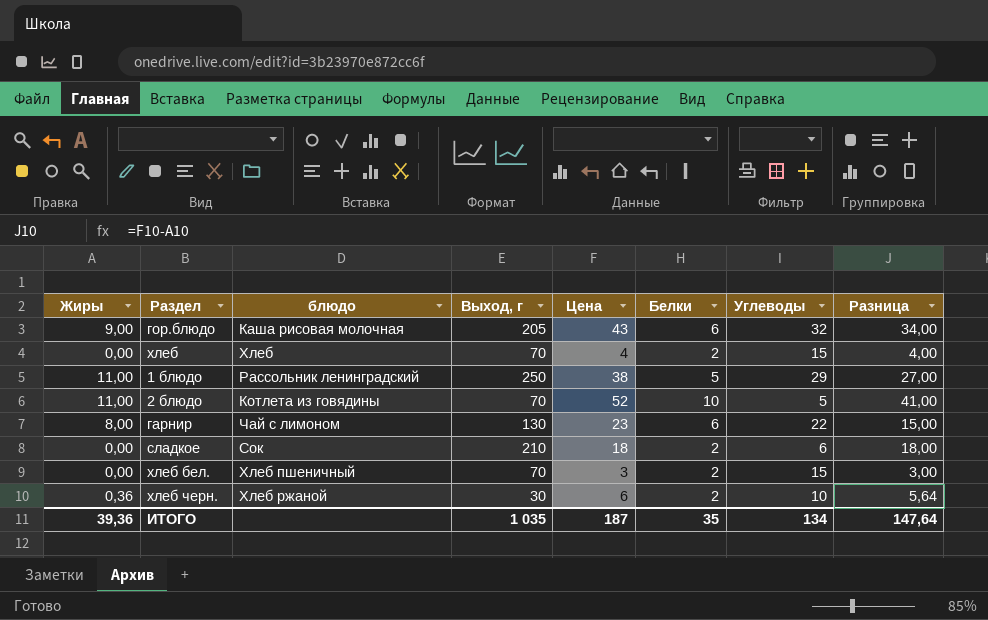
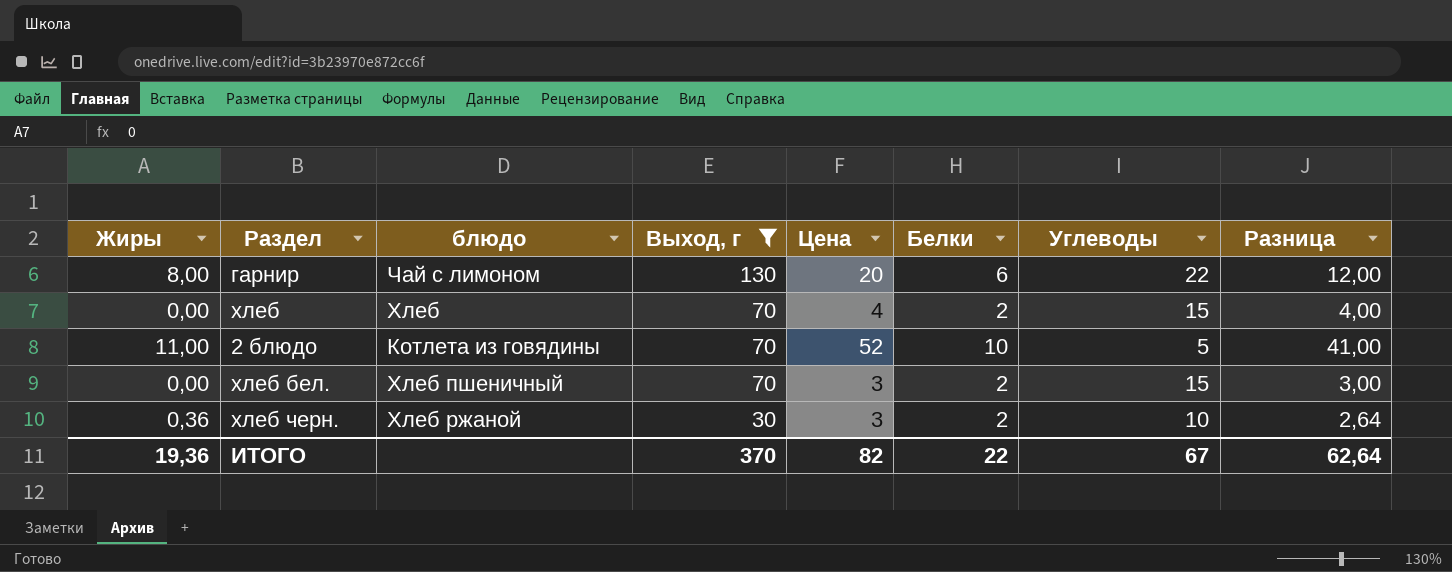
filter: none -> Выход, г <= 130
row order: none -> Выход, г descending
гарнир | Цена: 23 -> 20
гарнир | Разница: 15,00 -> 12,00
хлеб черн. | Цена: 6 -> 3
хлеб черн. | Разница: 5,64 -> 2,64
ИТОГО | Жиры: 39,36 -> 19,36
ИТОГО | Выход, г: 1 035 -> 370
ИТОГО | Цена: 187 -> 82
ИТОГО | Белки: 35 -> 22
ИТОГО | Углеводы: 134 -> 67
ИТОГО | Разница: 147,64 -> 62,64

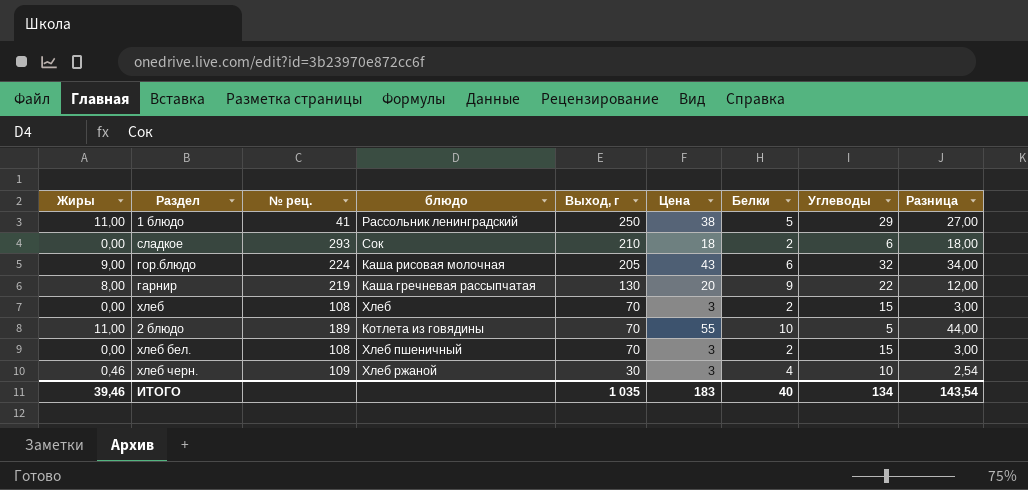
filter: Выход, г <= 130 -> none
column № рец. | position: none -> 3
гарнир | блюдо: Чай с лимоном -> Каша гречневая рассыпчатая
гарнир | Белки: 6 -> 9
хлеб | Цена: 4 -> 3
хлеб | Разница: 4,00 -> 3,00
2 блюдо | Цена: 52 -> 55
2 блюдо | Разница: 41,00 -> 44,00
хлеб черн. | Жиры: 0,36 -> 0,46
хлеб черн. | Белки: 2 -> 4
хлеб черн. | Разница: 2,64 -> 2,54
ИТОГО | Жиры: 19,36 -> 39,46
ИТОГО | Выход, г: 370 -> 1 035
ИТОГО | Цена: 82 -> 183
ИТОГО | Белки: 22 -> 40
ИТОГО | Углеводы: 67 -> 134
ИТОГО | Разница: 62,64 -> 143,54

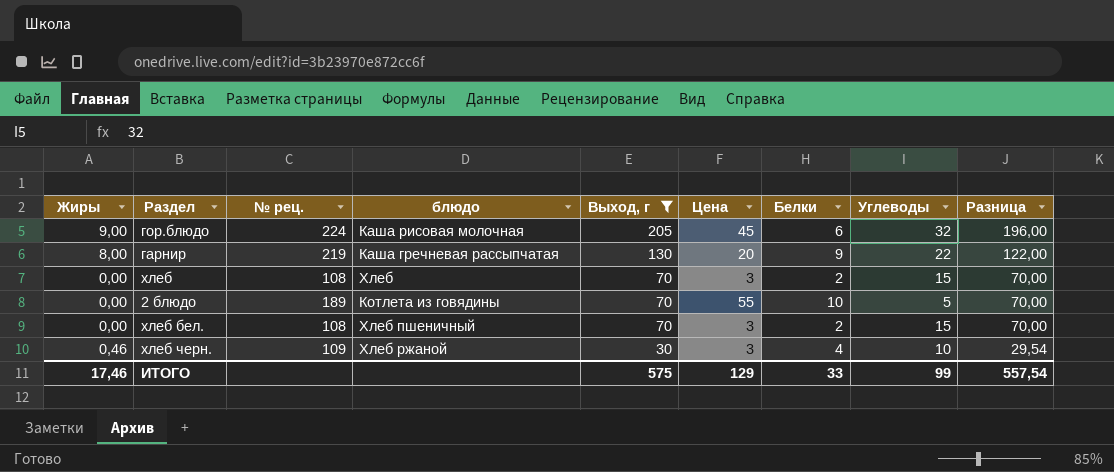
filter: none -> Выход, г <= 205
column Разница | formula: [Цена] - [Жиры] -> [Выход, г] - [Жиры]
гор.блюдо | Цена: 43 -> 45
2 блюдо | Жиры: 11,00 -> 0,00
ИТОГО | Жиры: 39,46 -> 17,46
ИТОГО | Выход, г: 1 035 -> 575
ИТОГО | Цена: 183 -> 129
ИТОГО | Белки: 40 -> 33
ИТОГО | Углеводы: 134 -> 99
ИТОГО | Разница: 143,54 -> 557,54

